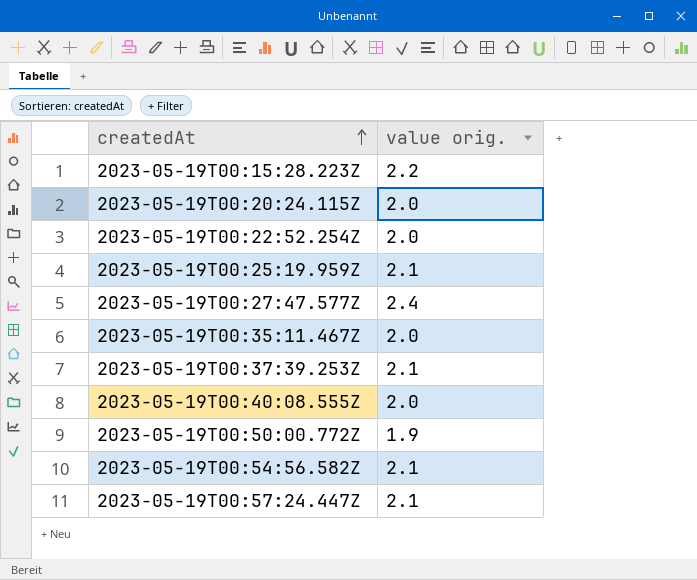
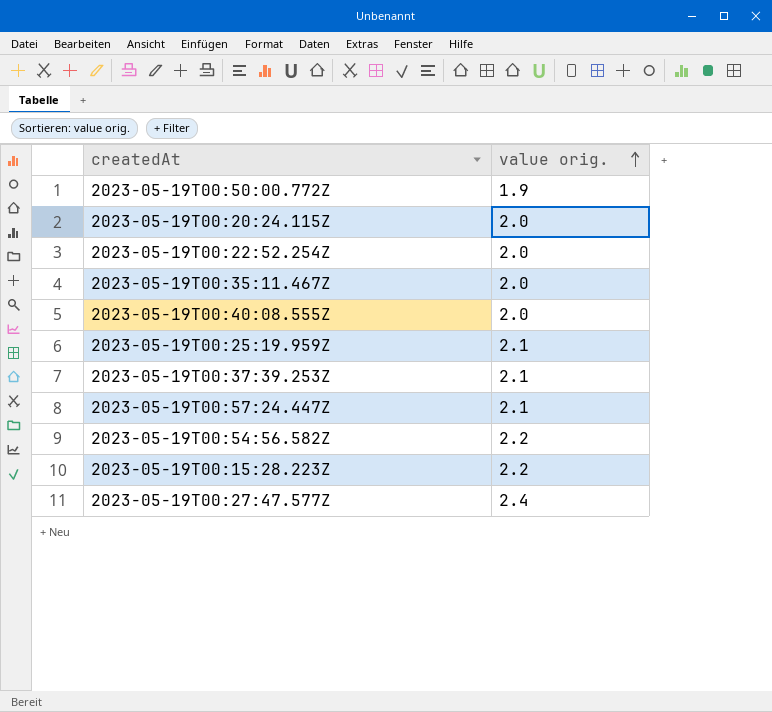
row order: createdAt ascending -> value orig. ascending
2023-05-19T00:54:56.582Z | value orig.: 2.1 -> 2.2

